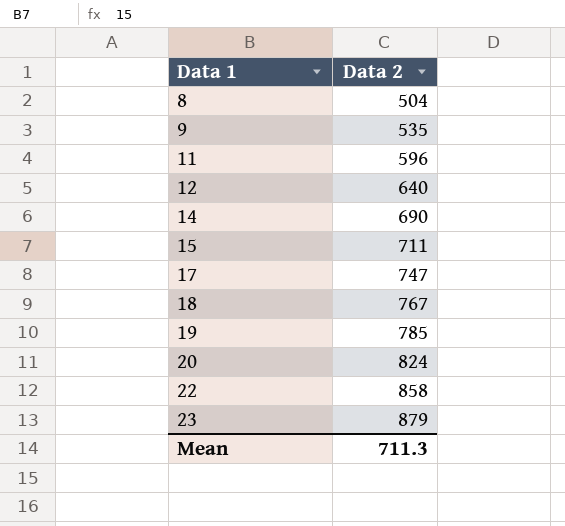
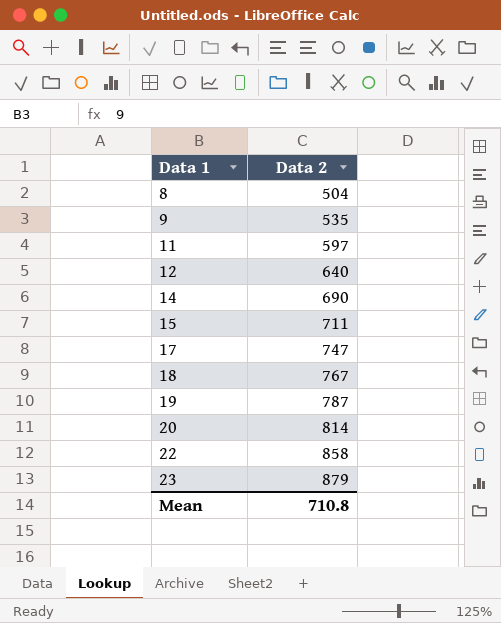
11 | Data 2: 596 -> 597
19 | Data 2: 785 -> 787
20 | Data 2: 824 -> 814
Mean | Data 2: 711.3 -> 710.8

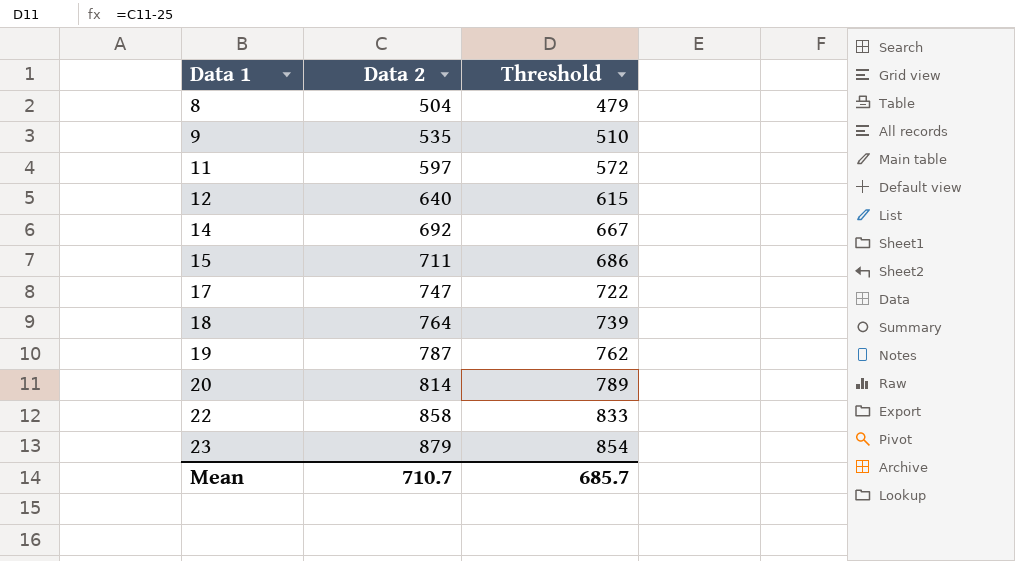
column Threshold | formula: none -> [Data 2] - 25
14 | Data 2: 690 -> 692
18 | Data 2: 767 -> 764
Mean | Data 2: 710.8 -> 710.7

